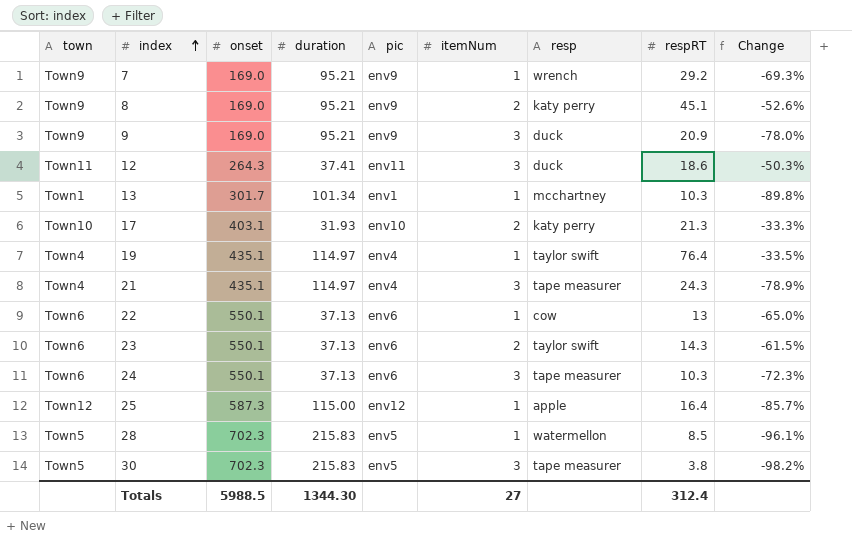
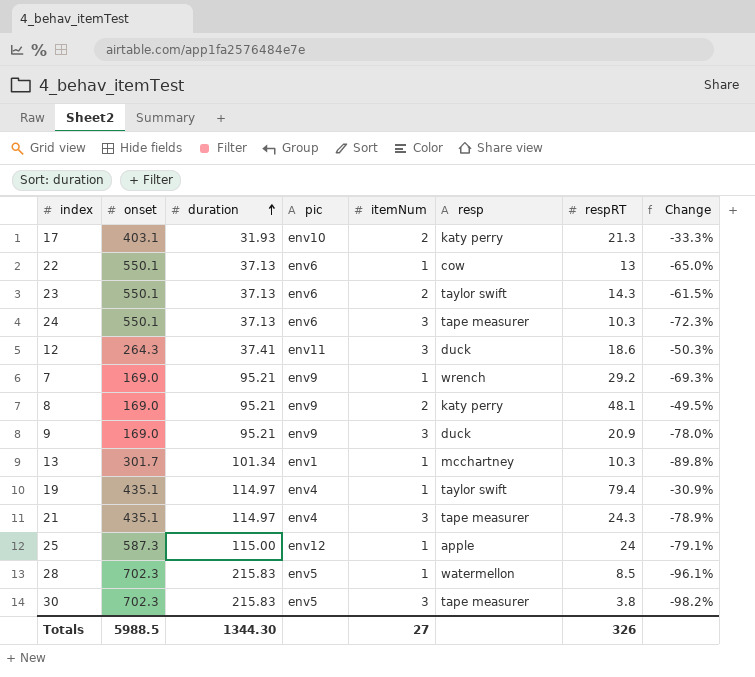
row order: index ascending -> duration ascending
column town | position: 1 -> none
8 | respRT: 45.1 -> 48.1
8 | Change: -52.6% -> -49.5%
19 | respRT: 76.4 -> 79.4
19 | Change: -33.5% -> -30.9%
25 | respRT: 16.4 -> 24
25 | Change: -85.7% -> -79.1%
Totals | respRT: 312.4 -> 326

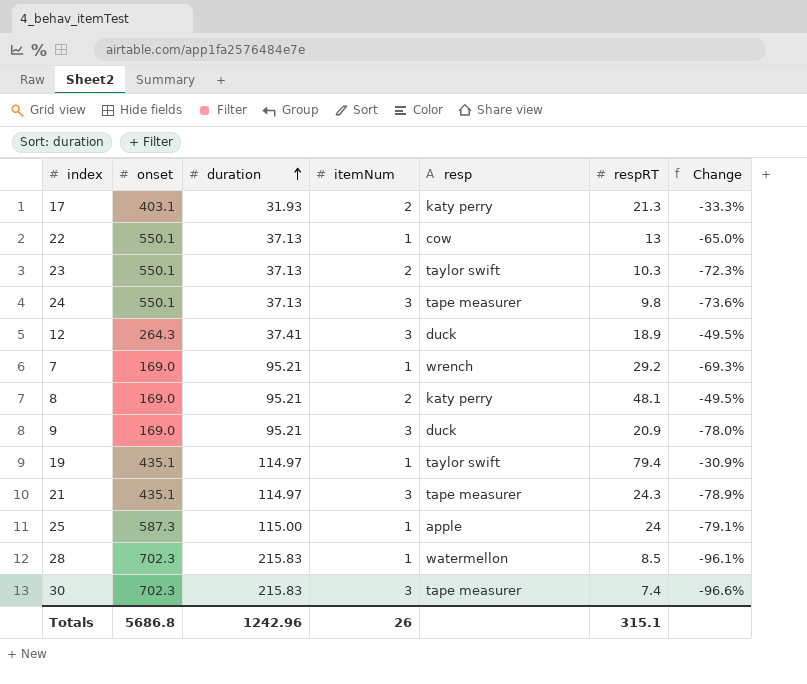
column pic | position: 4 -> none
row 13: 301.7 | 101.34 | env1 | 1 | mcchartney | 10.3 | -89.8% -> none
23 | respRT: 14.3 -> 10.3
23 | Change: -61.5% -> -72.3%
24 | respRT: 10.3 -> 9.8
24 | Change: -72.3% -> -73.6%
12 | respRT: 18.6 -> 18.9
12 | Change: -50.3% -> -49.5%
30 | respRT: 3.8 -> 7.4
30 | Change: -98.2% -> -96.6%
Totals | onset: 5988.5 -> 5686.8
Totals | duration: 1344.30 -> 1242.96
Totals | itemNum: 27 -> 26
Totals | respRT: 326 -> 315.1

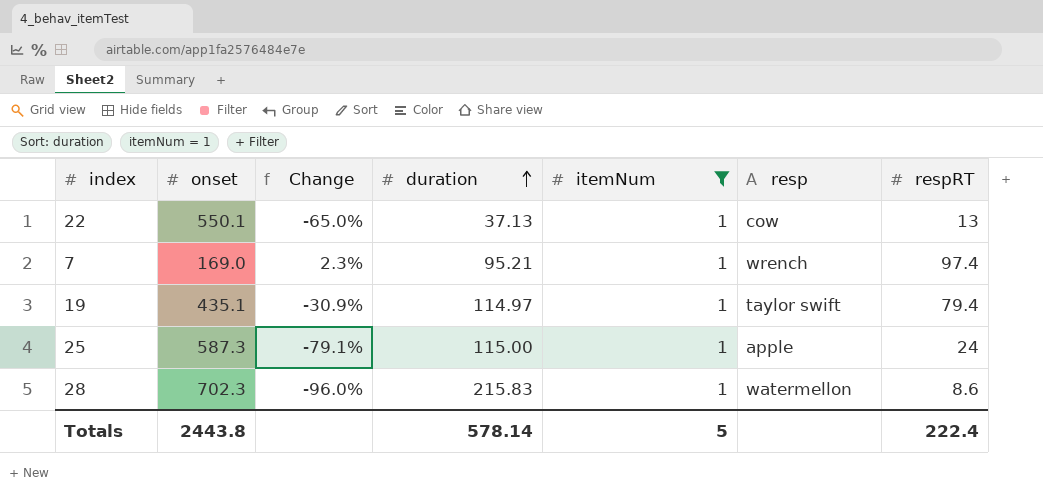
filter: none -> itemNum = 1
column Change | position: 7 -> 3
7 | Change: -69.3% -> 2.3%
7 | respRT: 29.2 -> 97.4
28 | Change: -96.1% -> -96.0%
28 | respRT: 8.5 -> 8.6
Totals | onset: 5686.8 -> 2443.8
Totals | duration: 1242.96 -> 578.14
Totals | itemNum: 26 -> 5
Totals | respRT: 315.1 -> 222.4

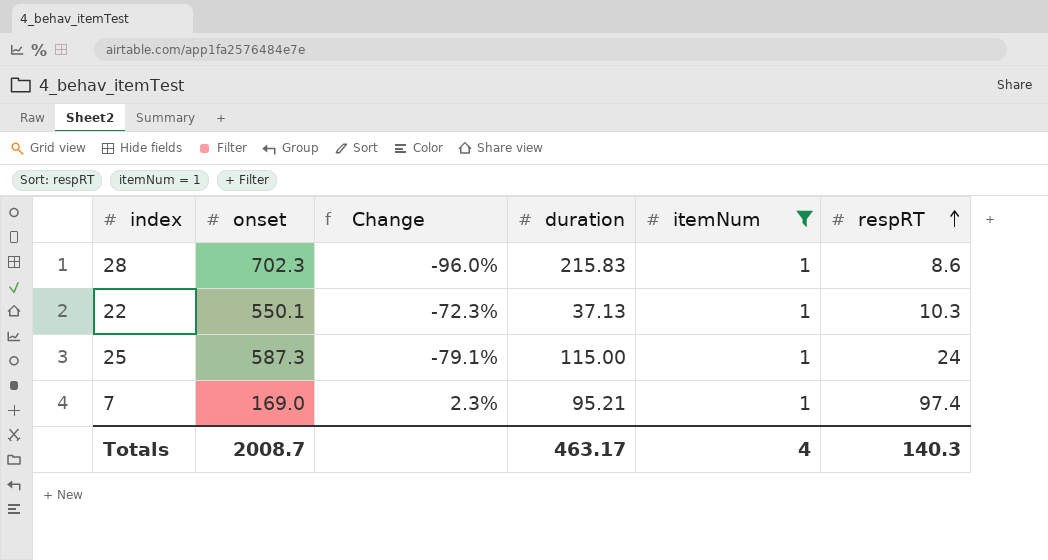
row order: duration ascending -> respRT ascending
column resp | position: 6 -> none
row 19: 435.1 | -30.9% | 114.97 | 1 | taylor swift | 79.4 -> none
22 | Change: -65.0% -> -72.3%
22 | respRT: 13 -> 10.3
Totals | onset: 2443.8 -> 2008.7
Totals | duration: 578.14 -> 463.17
Totals | itemNum: 5 -> 4
Totals | respRT: 222.4 -> 140.3

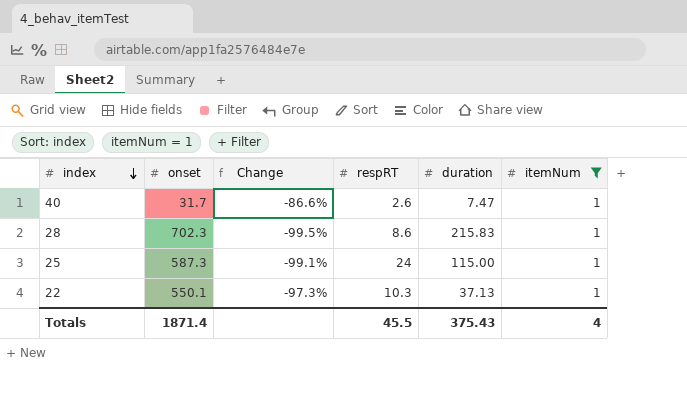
row order: respRT ascending -> index descending
column Change | formula: ([respRT] - [duration]) / [duration] -> ([itemNum] - [duration]) / [duration]
column respRT | position: 6 -> 4
row 7: 169.0 | 2.3% | 95.21 | 1 | 97.4 -> none
row 40: none -> 31.7 | -86.6% | 2.6 | 7.47 | 1
Totals | onset: 2008.7 -> 1871.4
Totals | respRT: 140.3 -> 45.5
Totals | duration: 463.17 -> 375.43

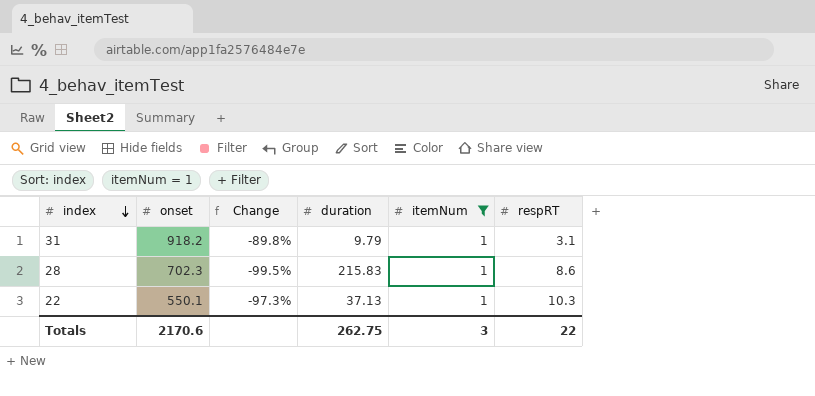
column respRT | position: 4 -> 6
row 40: 31.7 | -86.6% | 2.6 | 7.47 | 1 -> none
row 25: 587.3 | -99.1% | 24 | 115.00 | 1 -> none
row 31: none -> 918.2 | -89.8% | 9.79 | 1 | 3.1
Totals | onset: 1871.4 -> 2170.6
Totals | duration: 375.43 -> 262.75
Totals | itemNum: 4 -> 3
Totals | respRT: 45.5 -> 22

